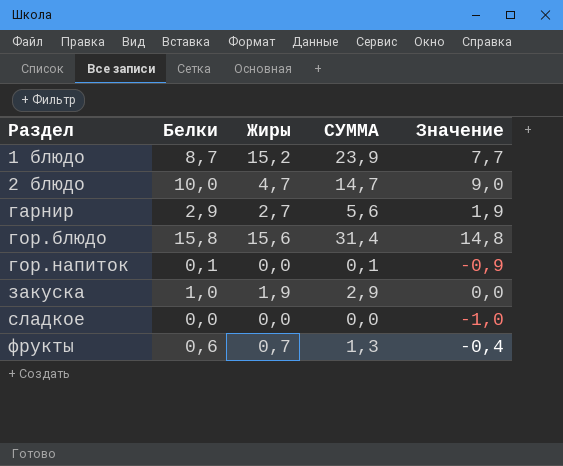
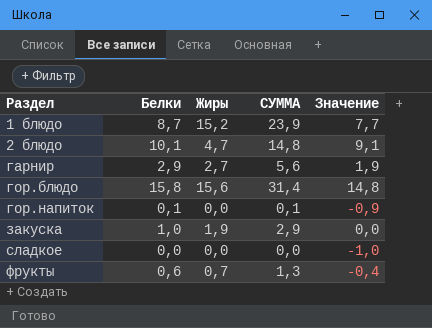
2 блюдо | Белки: 10,0 -> 10,1
2 блюдо | СУММА: 14,7 -> 14,8
2 блюдо | Значение: 9,0 -> 9,1

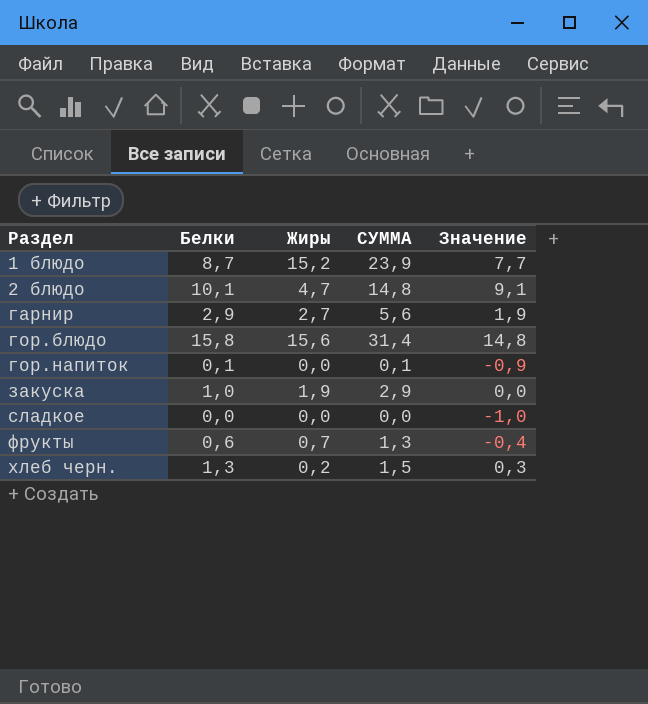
row хлеб черн.: none -> 1,3 | 0,2 | 1,5 | 0,3

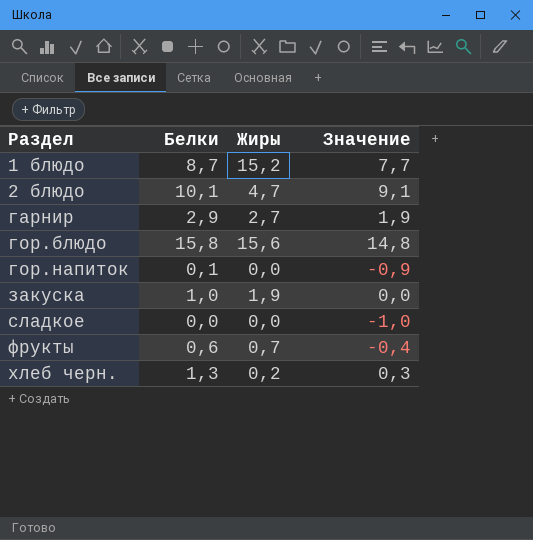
column СУММА | formula: [Белки] + [Жиры] -> none

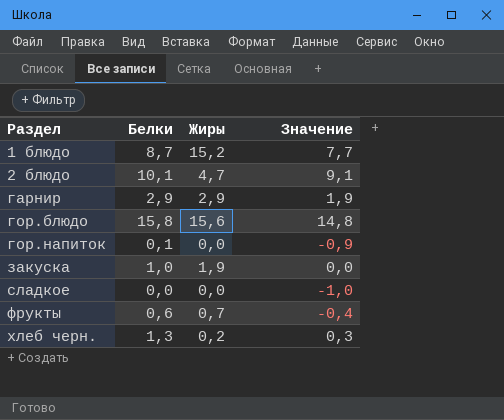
гарнир | Жиры: 2,7 -> 2,9

